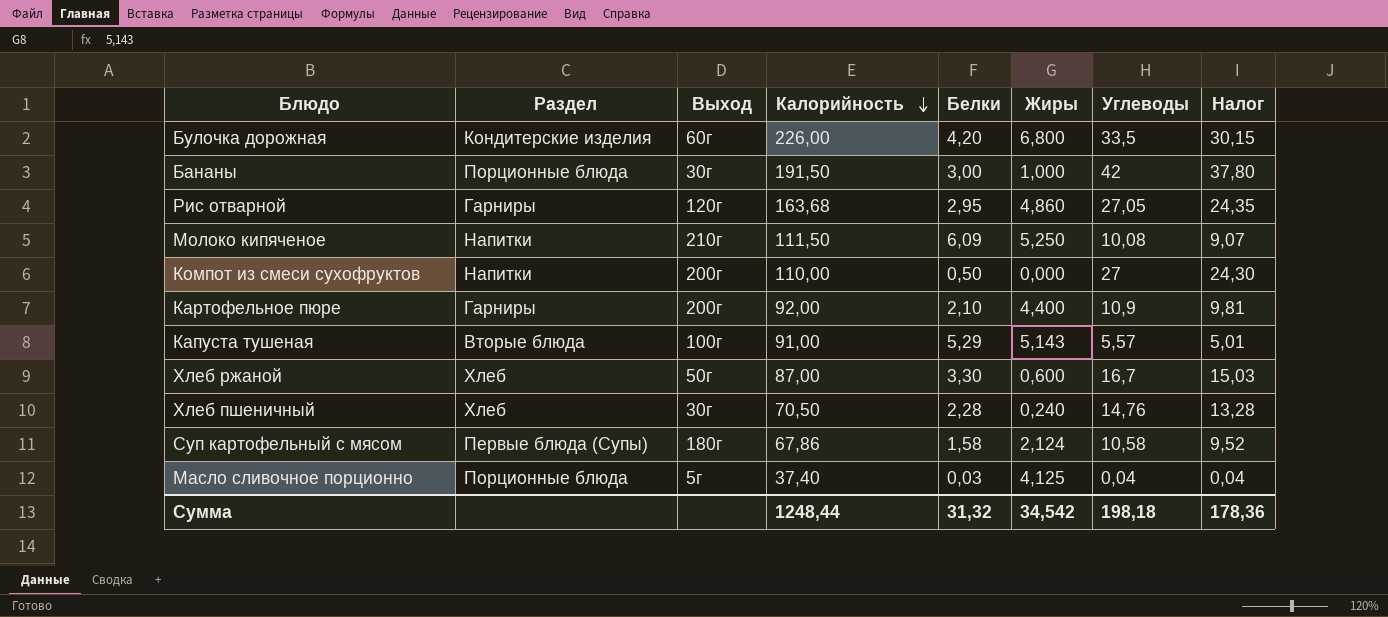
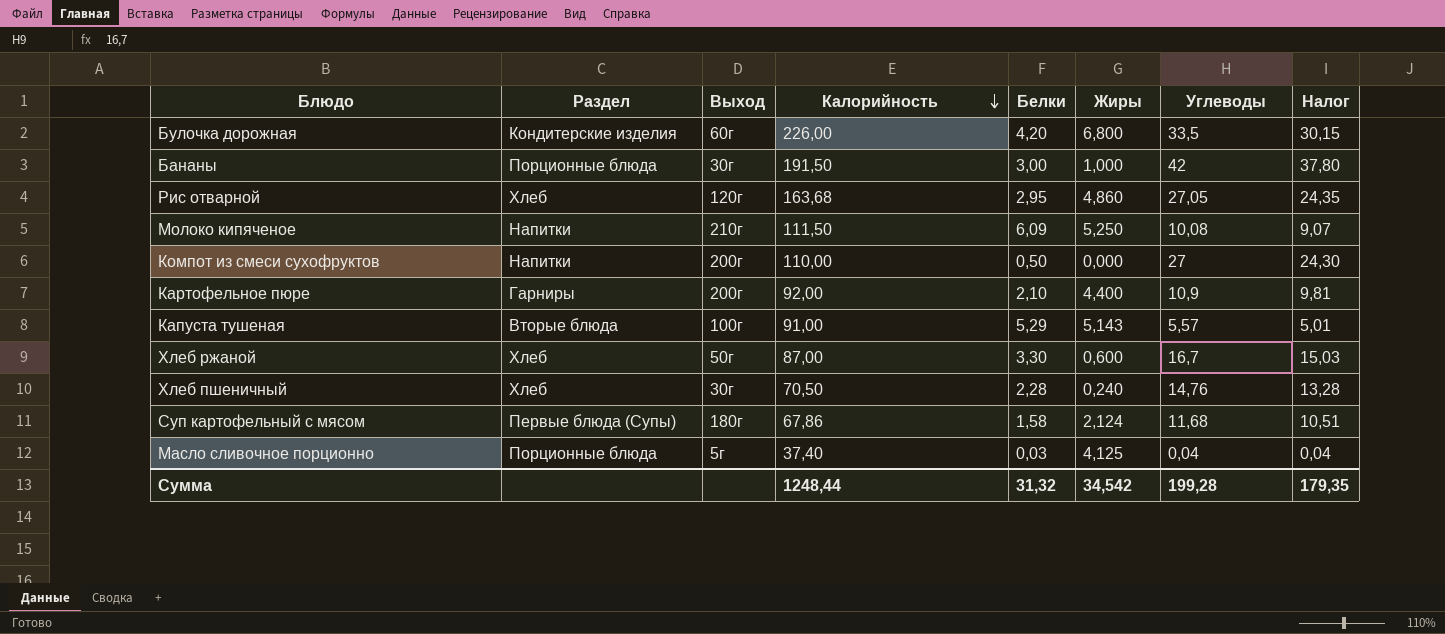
Рис отварной | Раздел: Гарниры -> Хлеб
Суп картофельный с мясом | Углеводы: 10,58 -> 11,68
Суп картофельный с мясом | Налог: 9,52 -> 10,51
Сумма | Углеводы: 198,18 -> 199,28
Сумма | Налог: 178,36 -> 179,35

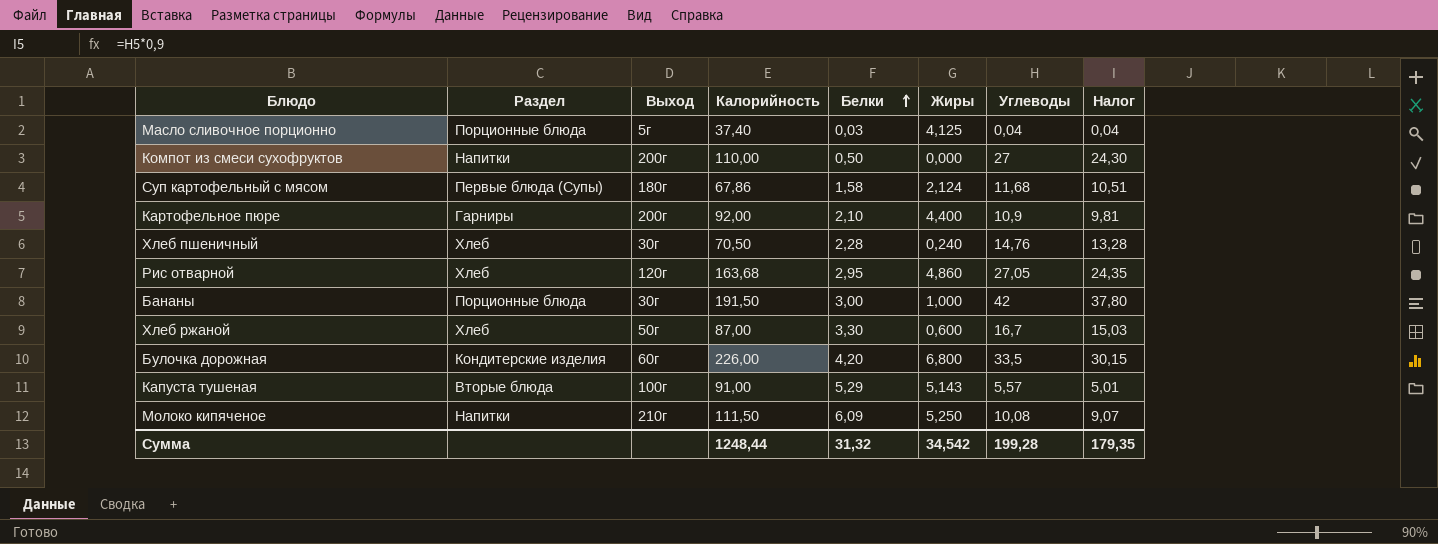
row order: Калорийность descending -> Белки ascending

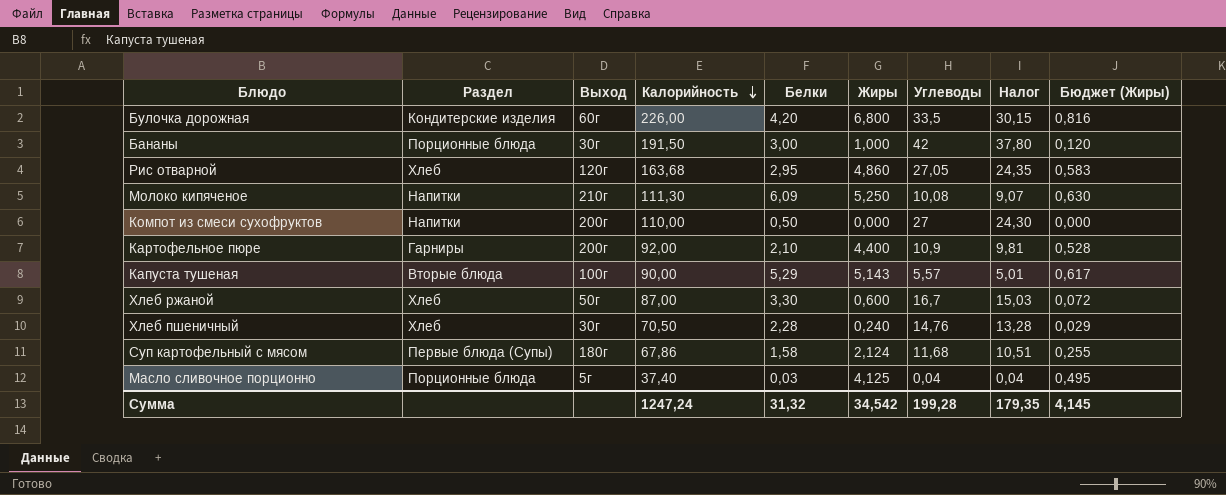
row order: Белки ascending -> Калорийность descending
column Бюджет (Жиры) | formula: none -> [Жиры] * 0,12
Молоко кипяченое | Калорийность: 111,50 -> 111,30
Капуста тушеная | Калорийность: 91,00 -> 90,00
Сумма | Калорийность: 1248,44 -> 1247,24

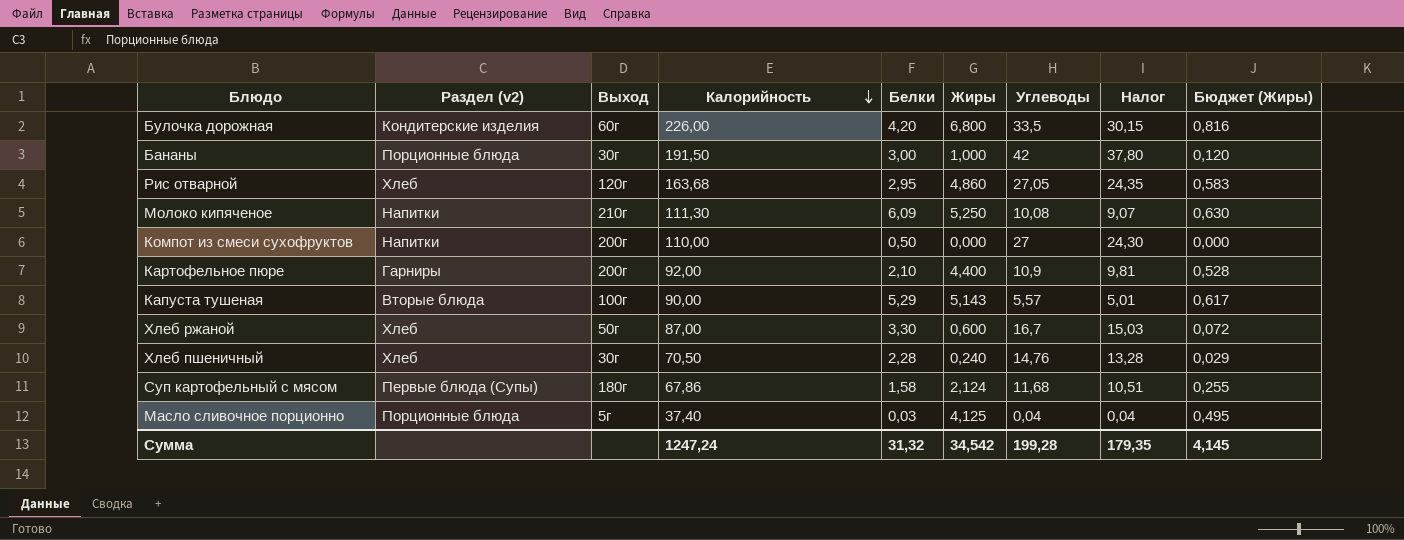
column name: Раздел -> Раздел (v2)

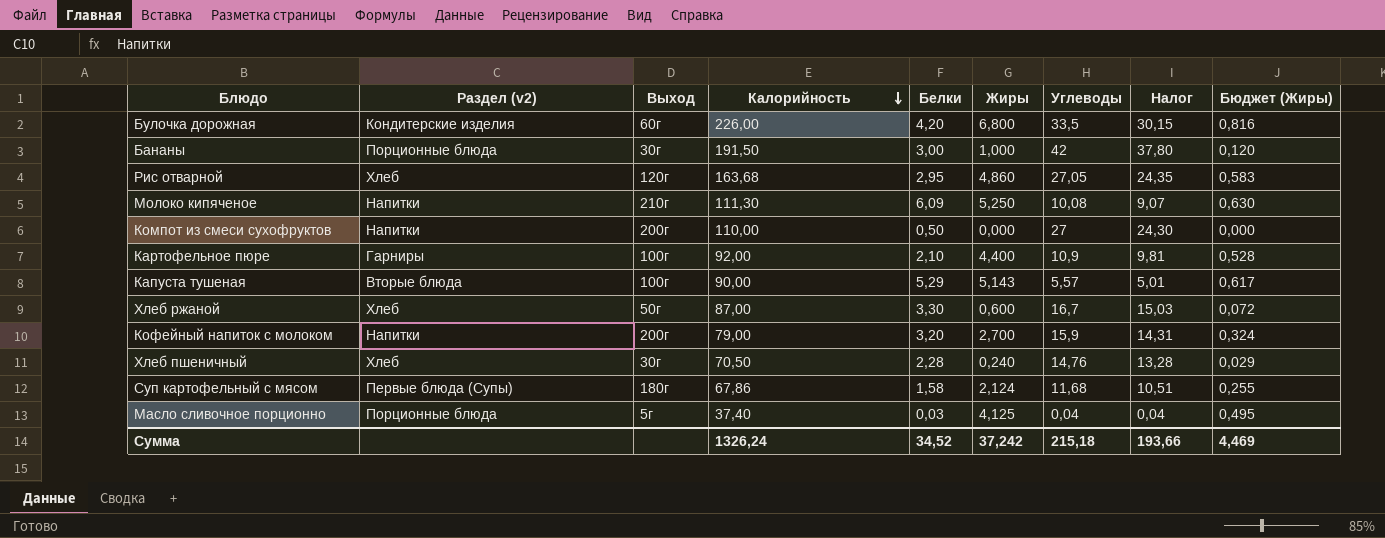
Картофельное пюре | Выход: 200г -> 100г
row Кофейный напиток с молоком: none -> Напитки | 200г | 79,00 | 3,20 | 2,700 | 15,9 | 14,31 | 0,324
Сумма | Калорийность: 1247,24 -> 1326,24
Сумма | Белки: 31,32 -> 34,52
Сумма | Жиры: 34,542 -> 37,242
Сумма | Углеводы: 199,28 -> 215,18
Сумма | Налог: 179,35 -> 193,66
Сумма | Бюджет (Жиры): 4,145 -> 4,469

